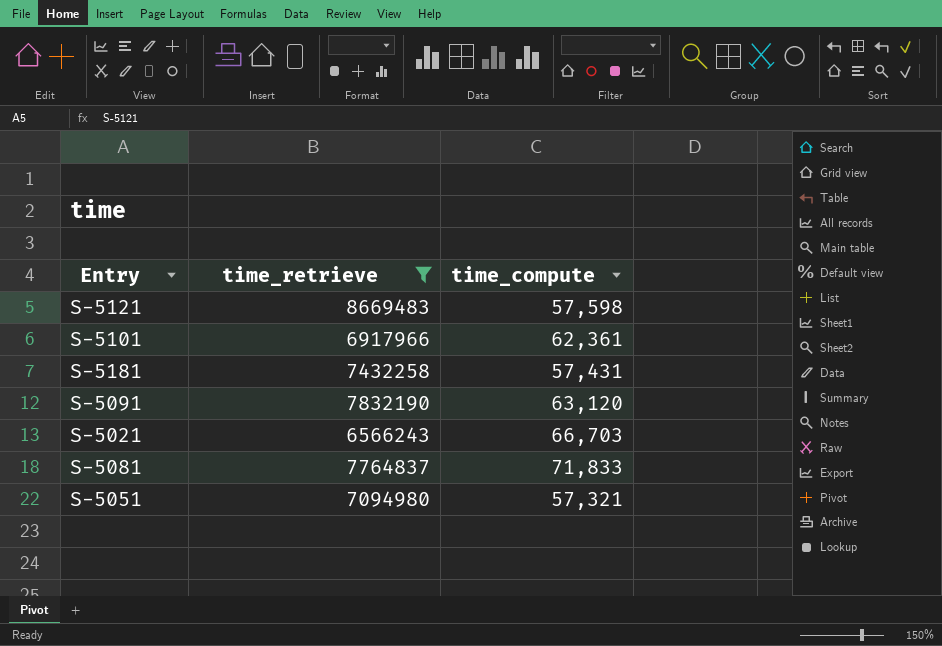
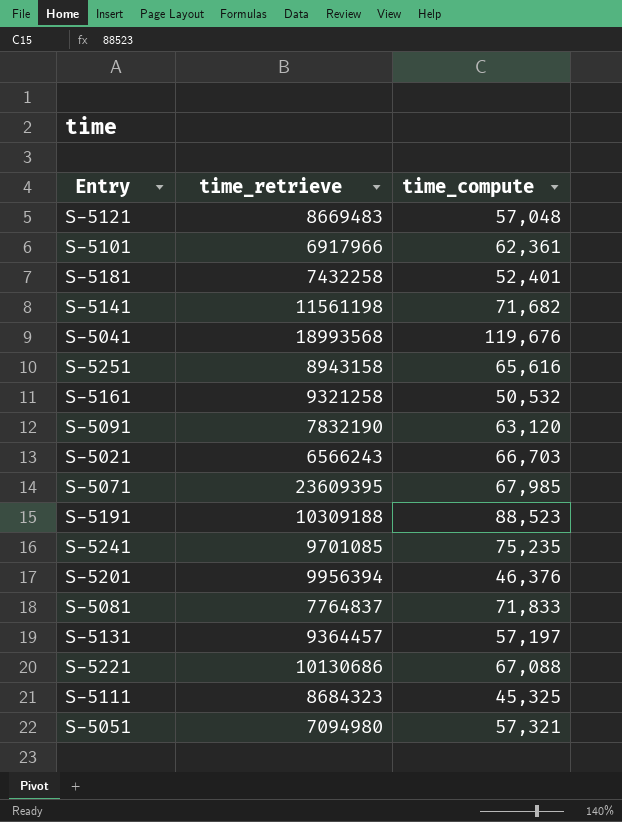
filter: time_retrieve <= 8669483 -> none
S-5121 | time_compute: 57,598 -> 57,048
S-5181 | time_compute: 57,431 -> 52,401

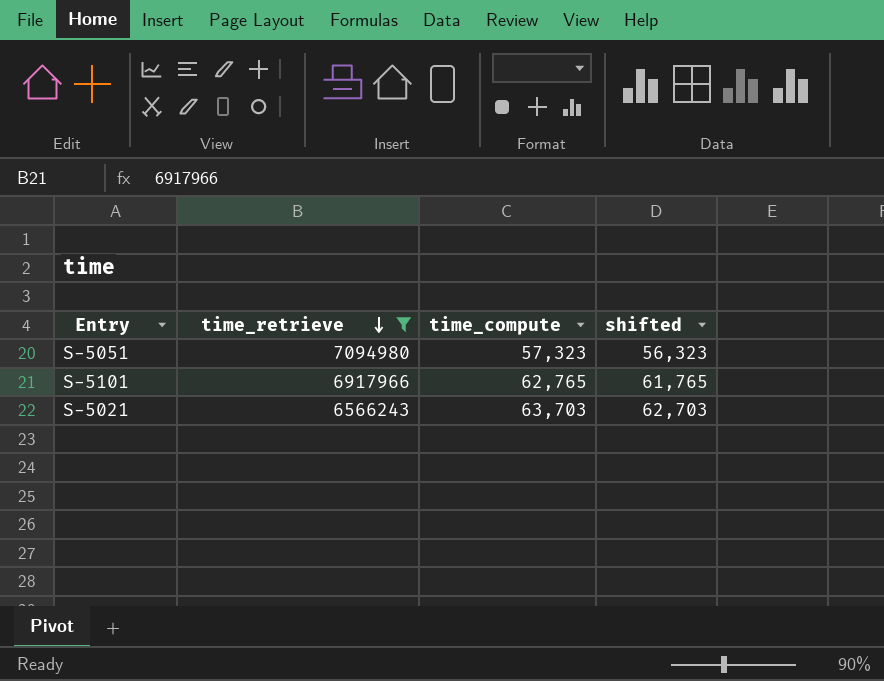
filter: none -> time_retrieve <= 7094980
row order: none -> time_retrieve descending
column shifted | formula: none -> [time_compute] - 1000
S-5051 | time_compute: 57,321 -> 57,323
S-5101 | time_compute: 62,361 -> 62,765
S-5021 | time_compute: 66,703 -> 63,703

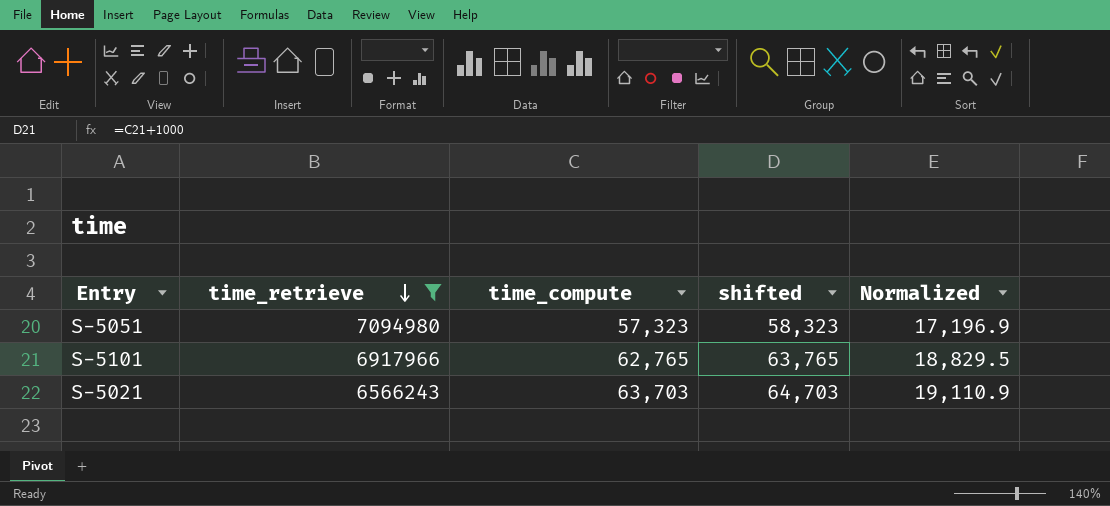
column shifted | formula: [time_compute] - 1000 -> [time_compute] + 1000
column Normalized | formula: none -> [time_compute] * 0.3

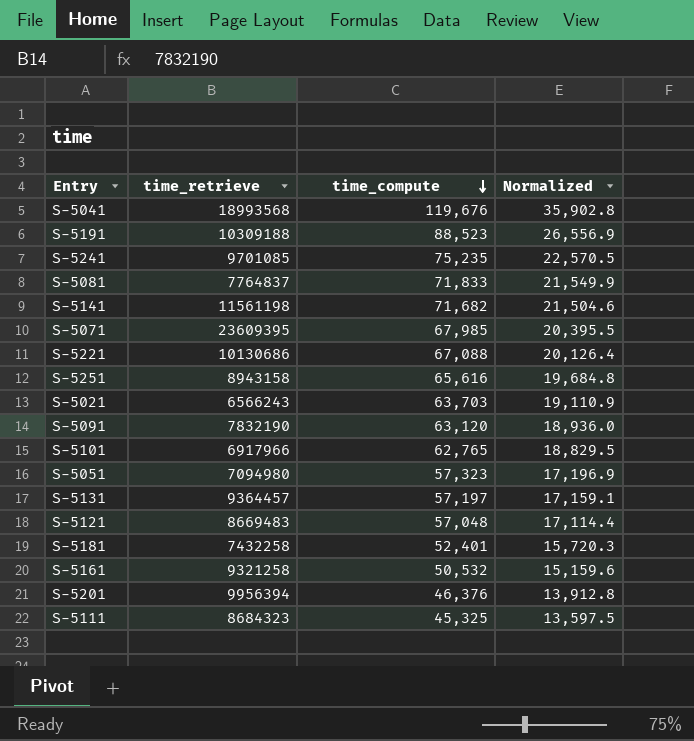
filter: time_retrieve <= 7094980 -> none
row order: time_retrieve descending -> time_compute descending
column shifted | formula: [time_compute] + 1000 -> none

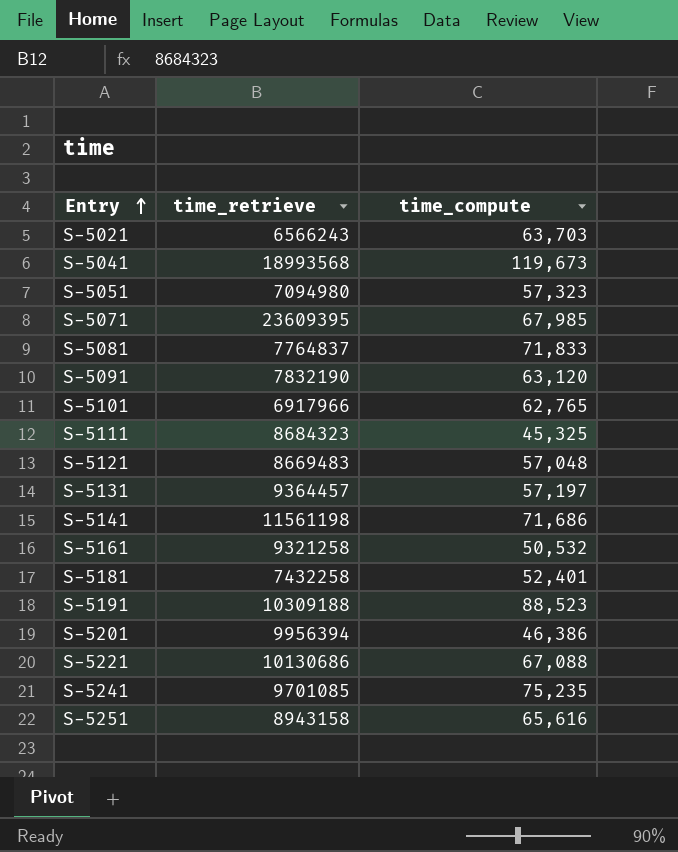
row order: time_compute descending -> Entry ascending
column Normalized | formula: [time_compute] * 0.3 -> none
S-5041 | time_compute: 119,676 -> 119,673
S-5141 | time_compute: 71,682 -> 71,686
S-5201 | time_compute: 46,376 -> 46,386

